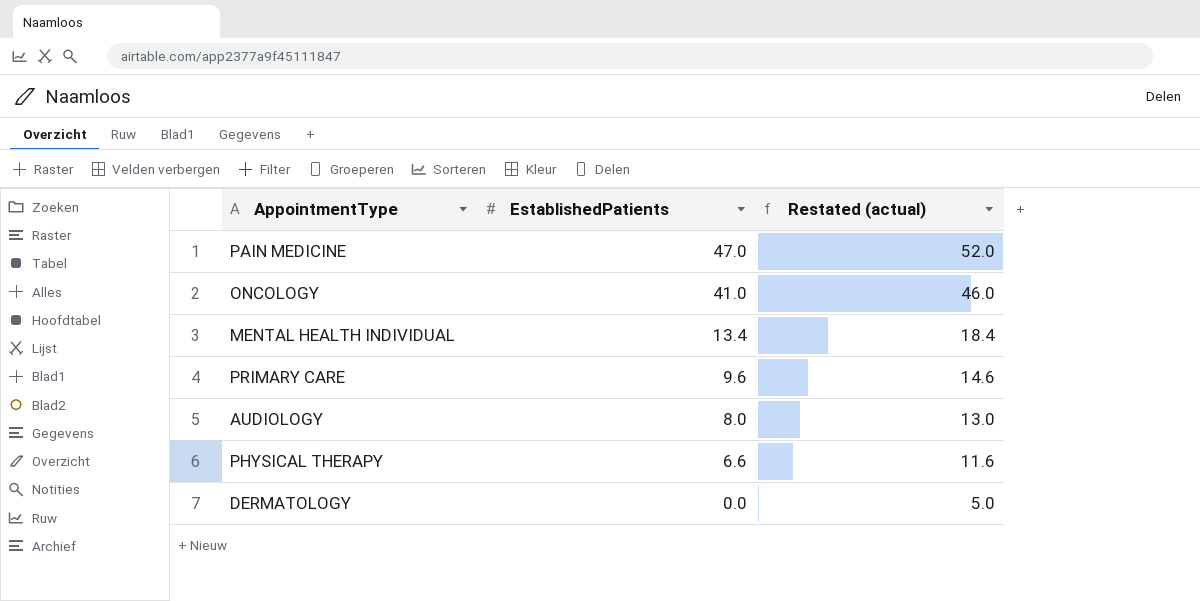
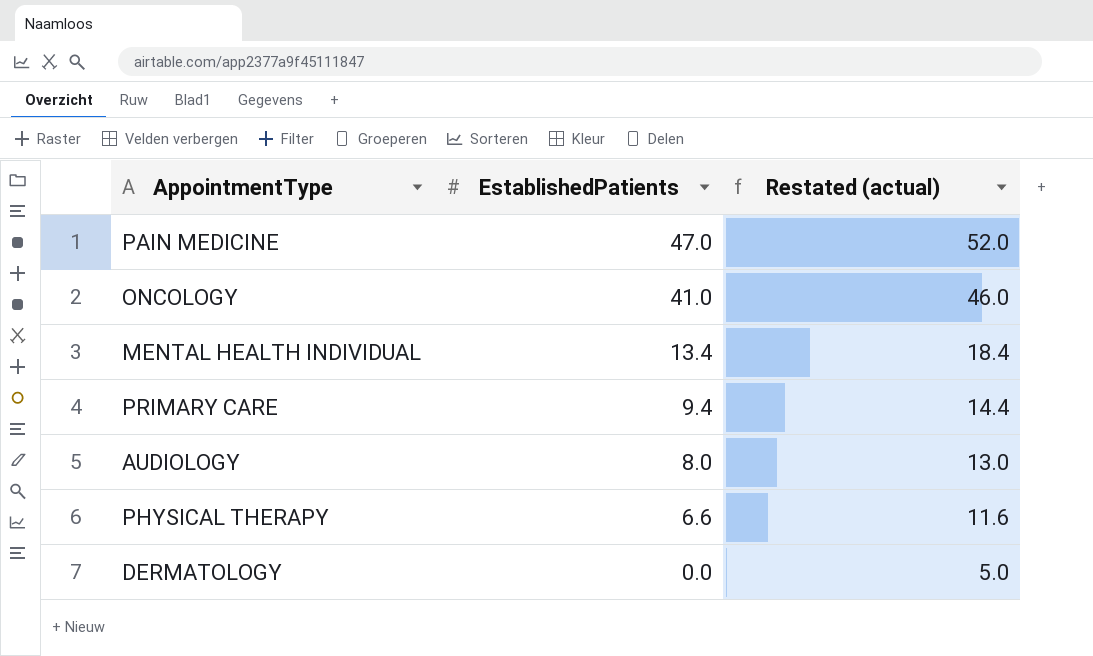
PRIMARY CARE | EstablishedPatients: 9.6 -> 9.4
PRIMARY CARE | Restated (actual): 14.6 -> 14.4

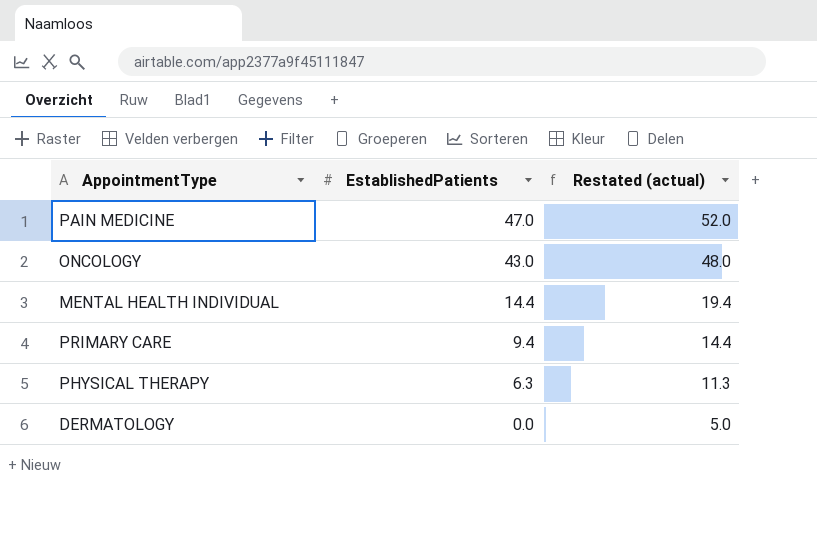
row AUDIOLOGY: 8.0 | 13.0 -> none
ONCOLOGY | EstablishedPatients: 41.0 -> 43.0
ONCOLOGY | Restated (actual): 46.0 -> 48.0
MENTAL HEALTH INDIVIDUAL | EstablishedPatients: 13.4 -> 14.4
MENTAL HEALTH INDIVIDUAL | Restated (actual): 18.4 -> 19.4
PHYSICAL THERAPY | EstablishedPatients: 6.6 -> 6.3
PHYSICAL THERAPY | Restated (actual): 11.6 -> 11.3

